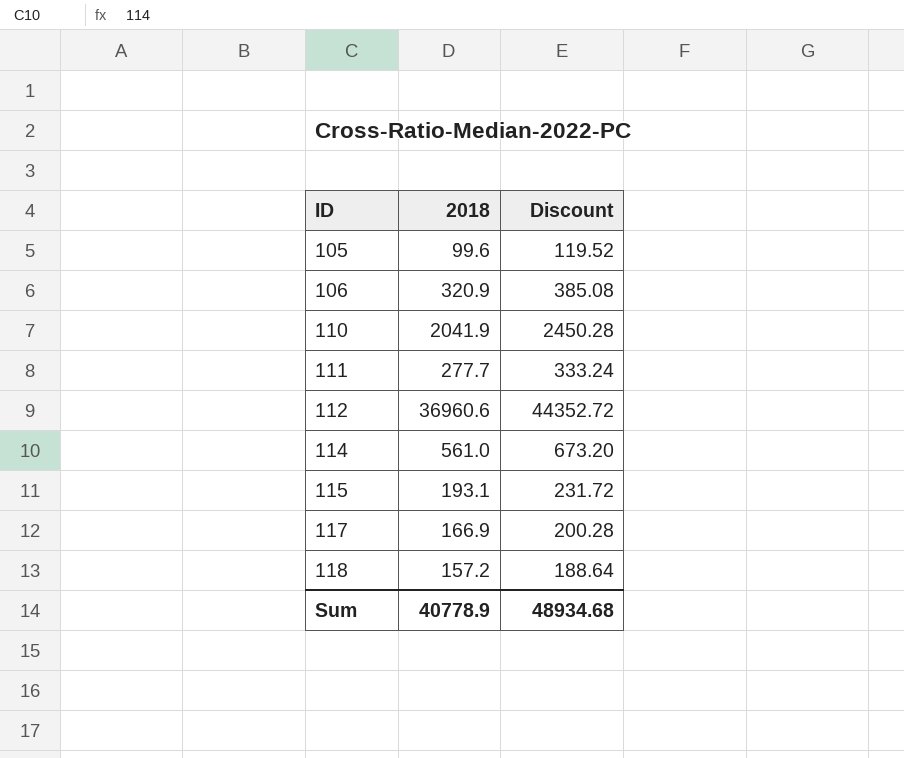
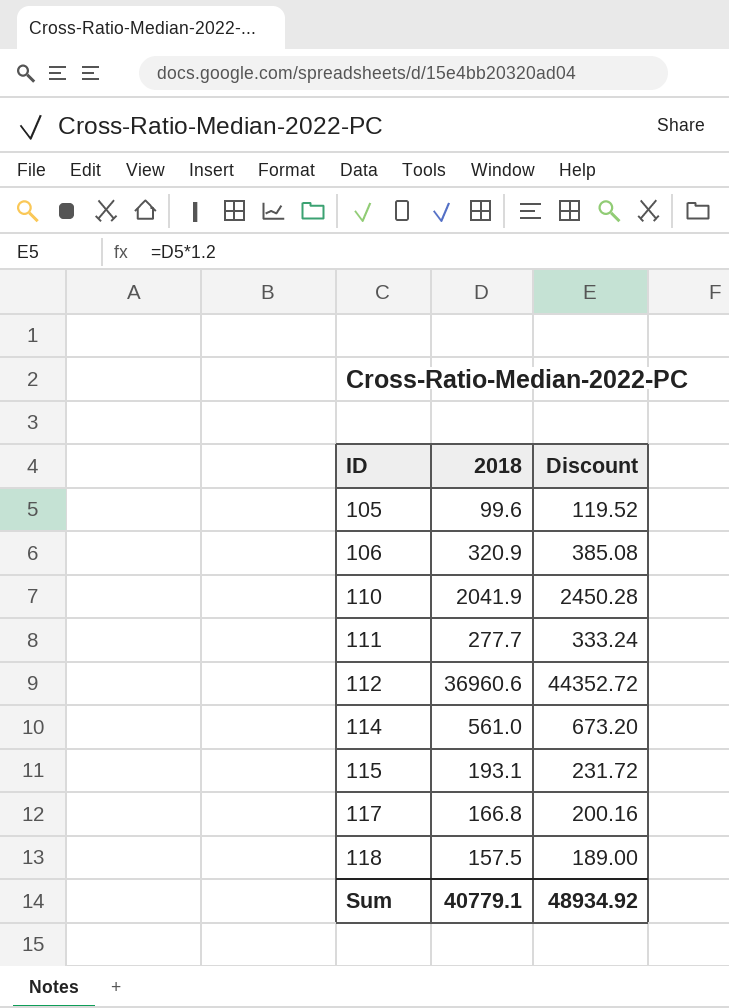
117 | 2018: 166.9 -> 166.8
117 | Discount: 200.28 -> 200.16
118 | 2018: 157.2 -> 157.5
118 | Discount: 188.64 -> 189.00
Sum | 2018: 40778.9 -> 40779.1
Sum | Discount: 48934.68 -> 48934.92

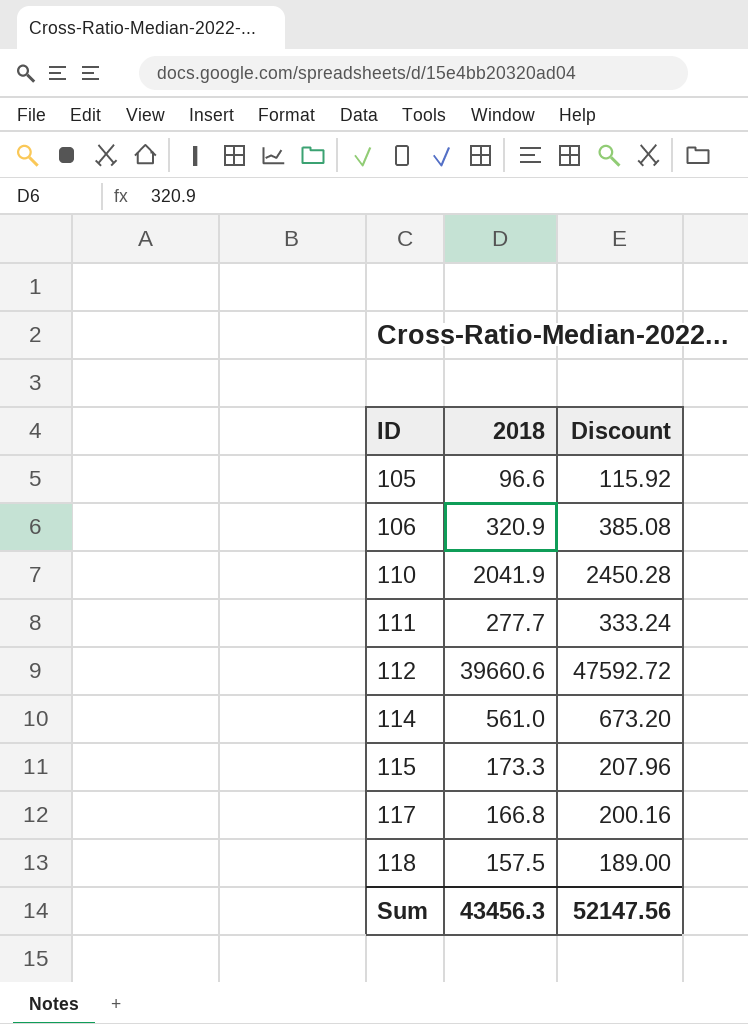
105 | 2018: 99.6 -> 96.6
105 | Discount: 119.52 -> 115.92
112 | 2018: 36960.6 -> 39660.6
112 | Discount: 44352.72 -> 47592.72
115 | 2018: 193.1 -> 173.3
115 | Discount: 231.72 -> 207.96
Sum | 2018: 40779.1 -> 43456.3
Sum | Discount: 48934.92 -> 52147.56

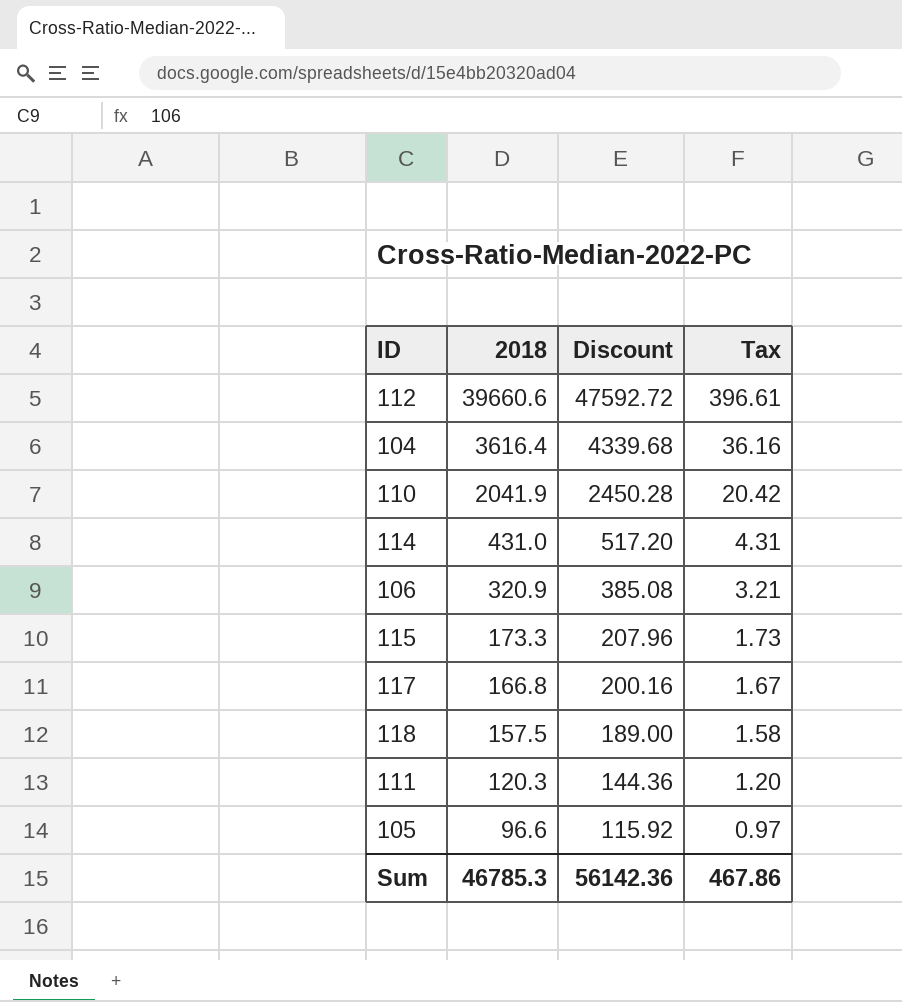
row order: ID ascending -> 2018 descending
column Tax | formula: none -> [2018] * 0.01
row 104: none -> 3616.4 | 4339.68 | 36.16
114 | 2018: 561.0 -> 431.0
114 | Discount: 673.20 -> 517.20
111 | 2018: 277.7 -> 120.3
111 | Discount: 333.24 -> 144.36
Sum | 2018: 43456.3 -> 46785.3
Sum | Discount: 52147.56 -> 56142.36

